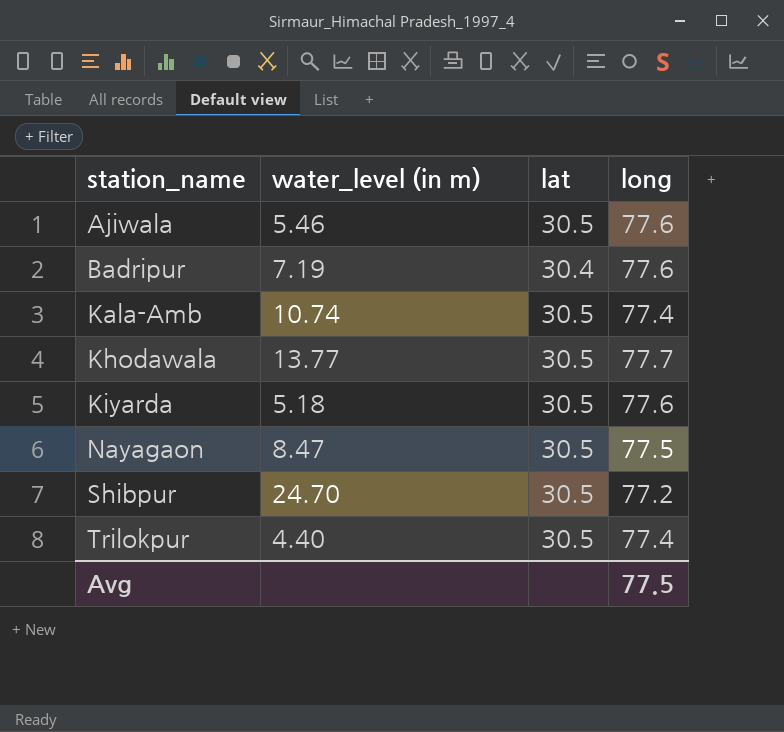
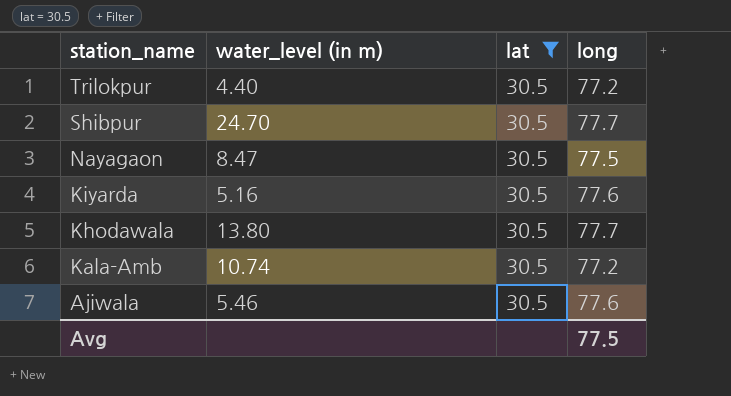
filter: none -> lat = 30.5
row order: station_name ascending -> station_name descending
Trilokpur | long: 77.4 -> 77.2
Shibpur | long: 77.2 -> 77.7
Kiyarda | water_level (in m): 5.18 -> 5.16
Khodawala | water_level (in m): 13.77 -> 13.80
Kala-Amb | long: 77.4 -> 77.2

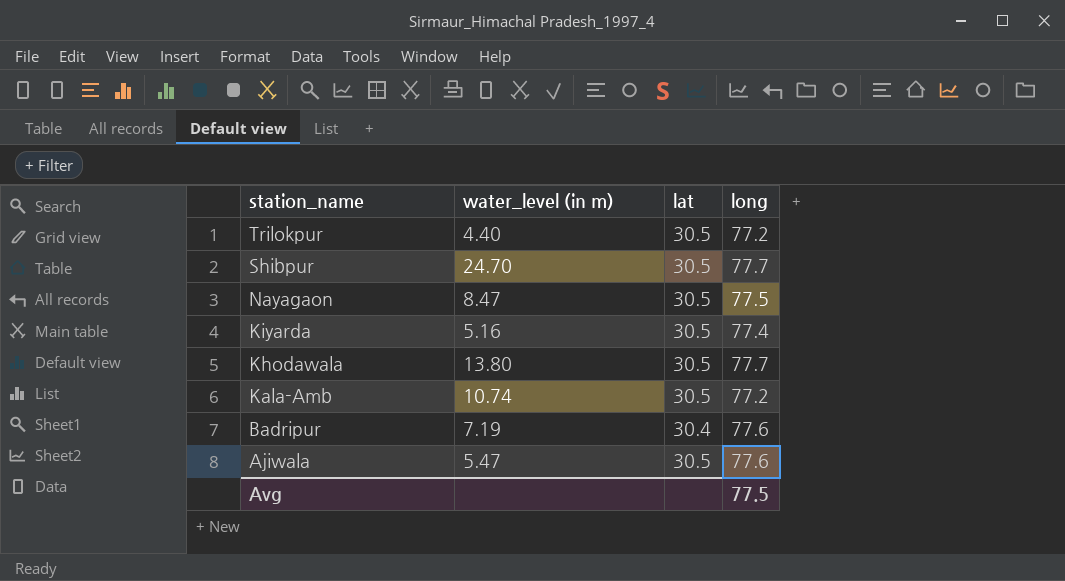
filter: lat = 30.5 -> none
Kiyarda | long: 77.6 -> 77.4
Ajiwala | water_level (in m): 5.46 -> 5.47

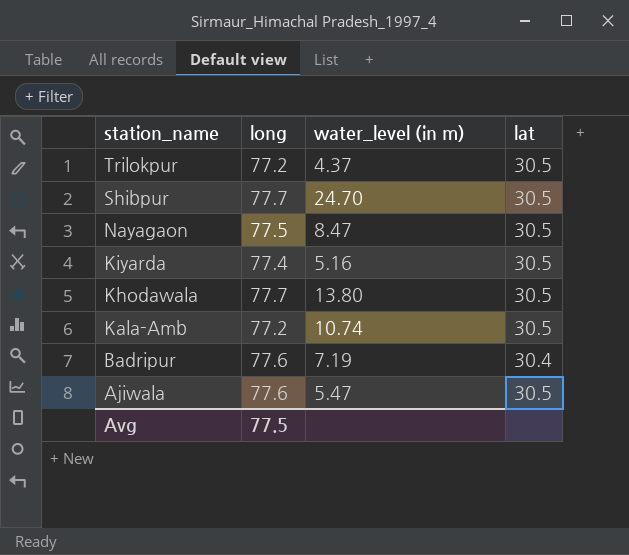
column long | position: 4 -> 2
Trilokpur | water_level (in m): 4.40 -> 4.37

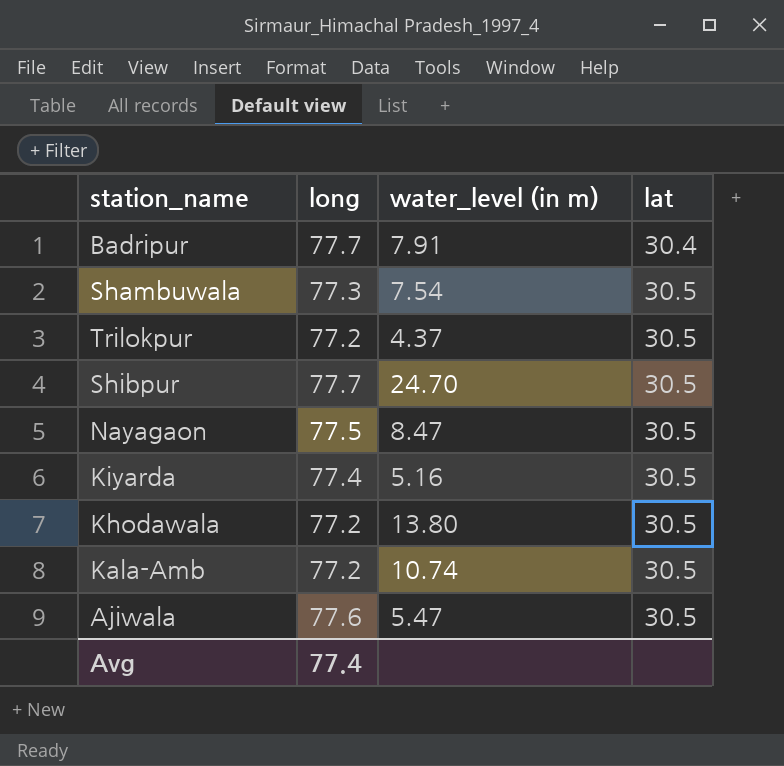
row order: station_name descending -> lat ascending
Badripur | long: 77.6 -> 77.7
Badripur | water_level (in m): 7.19 -> 7.91
row Shambuwala: none -> 77.3 | 7.54 | 30.5
Khodawala | long: 77.7 -> 77.2
Avg | long: 77.5 -> 77.4

